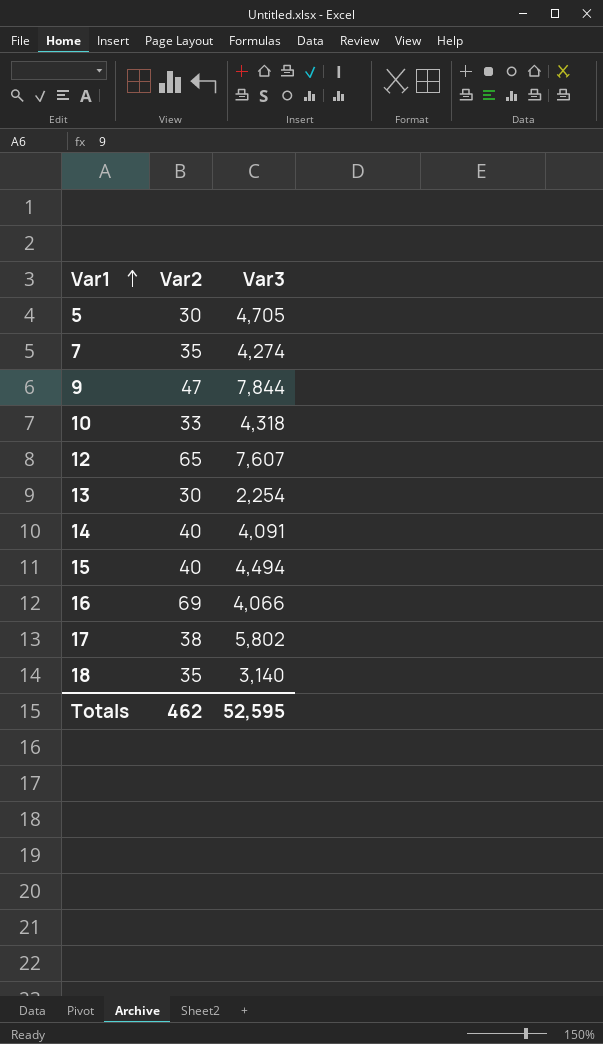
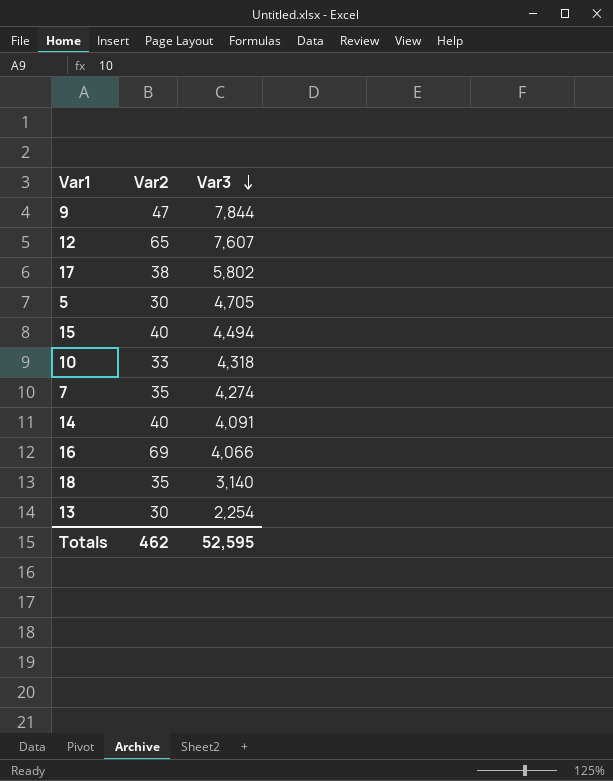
row order: Var1 ascending -> Var3 descending

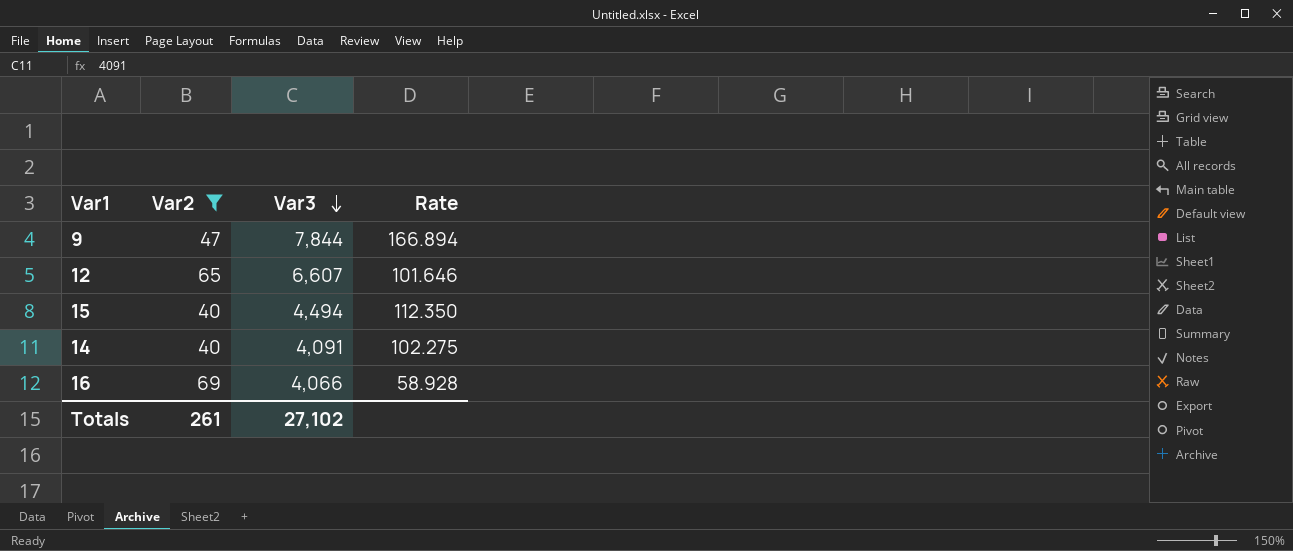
filter: none -> Var2 >= 40
column Rate | formula: none -> [Var3] / [Var2]
12 | Var3: 7,607 -> 6,607
Totals | Var2: 462 -> 261
Totals | Var3: 52,595 -> 27,102

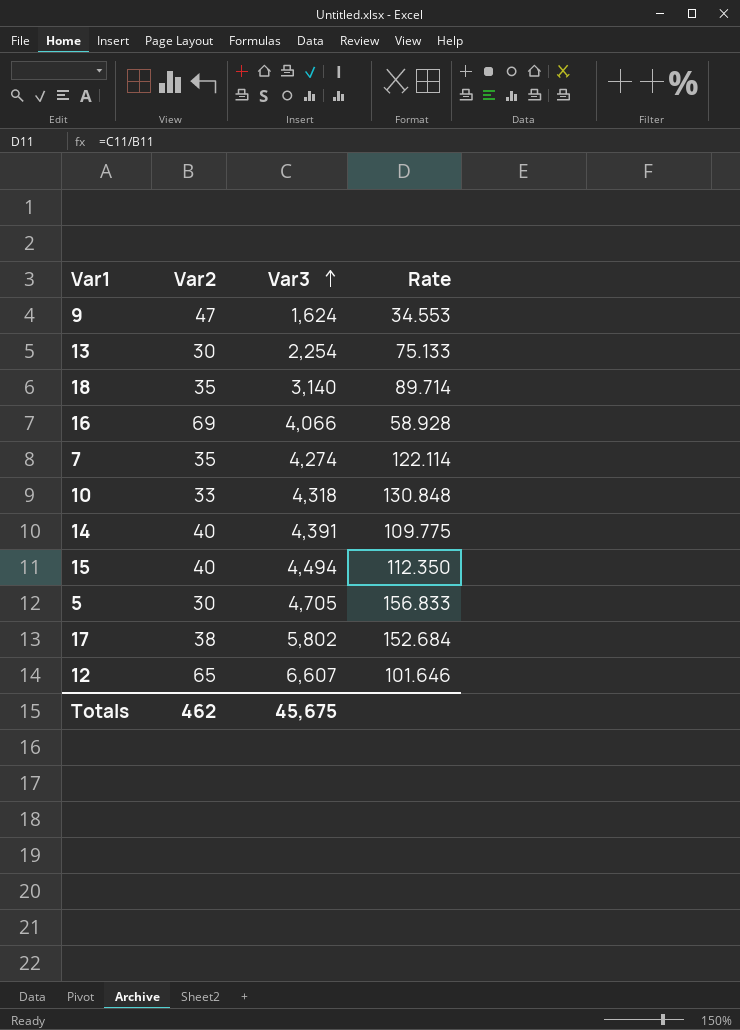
filter: Var2 >= 40 -> none
row order: Var3 descending -> Var3 ascending
9 | Var3: 7,844 -> 1,624
9 | Rate: 166.894 -> 34.553
14 | Var3: 4,091 -> 4,391
14 | Rate: 102.275 -> 109.775
Totals | Var2: 261 -> 462
Totals | Var3: 27,102 -> 45,675

